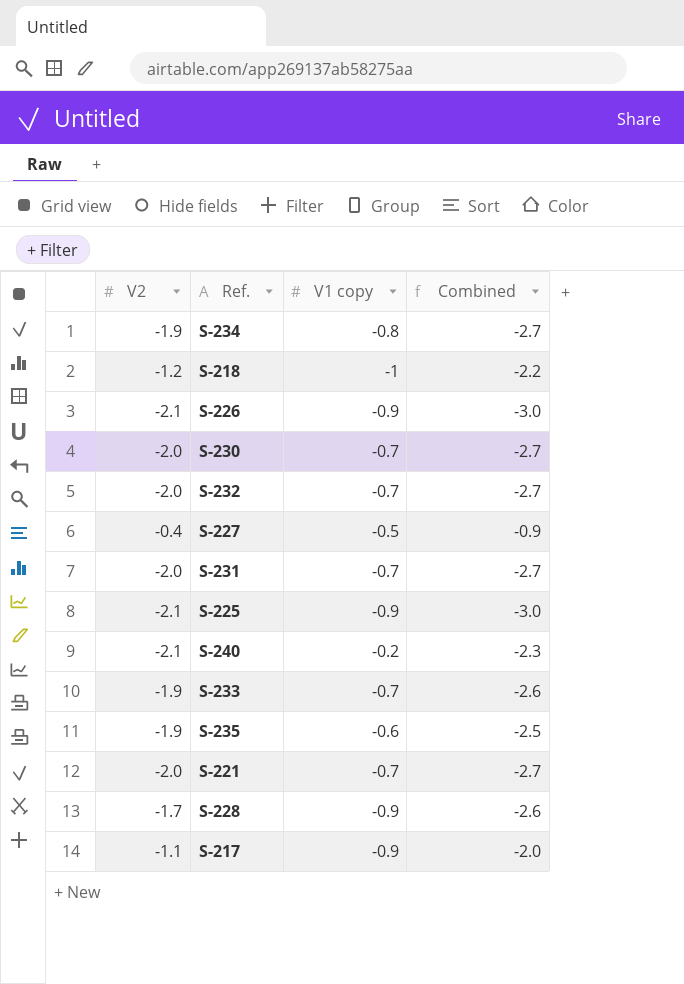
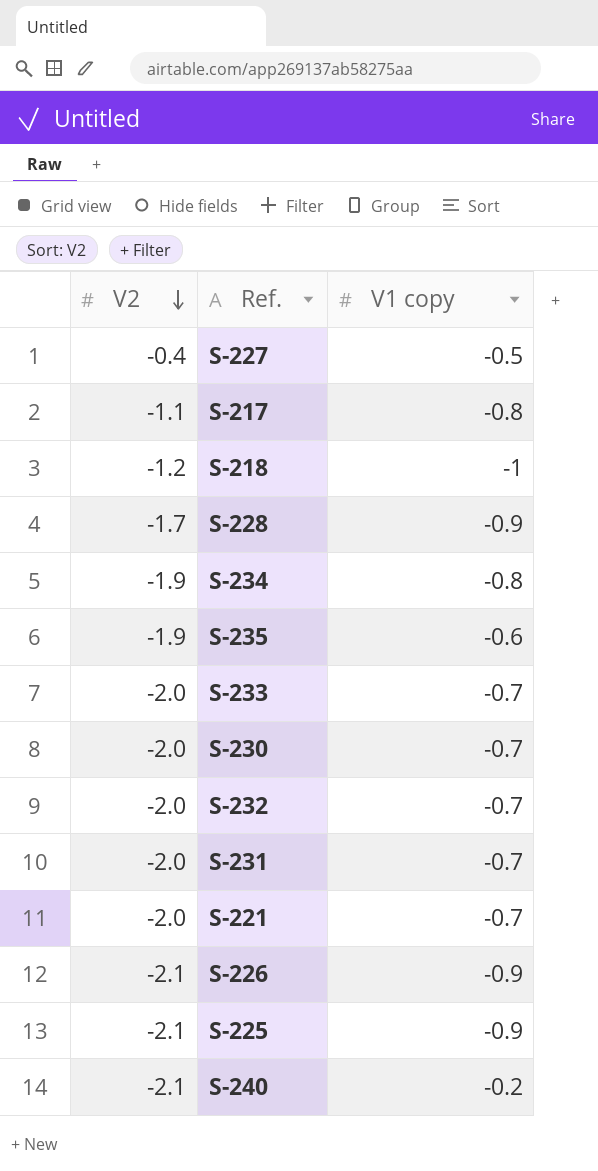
row order: none -> V2 descending
column Combined | formula: [V2] + [V1 copy] -> none
S-217 | V1 copy: -0.9 -> -0.8
S-233 | V2: -1.9 -> -2.0

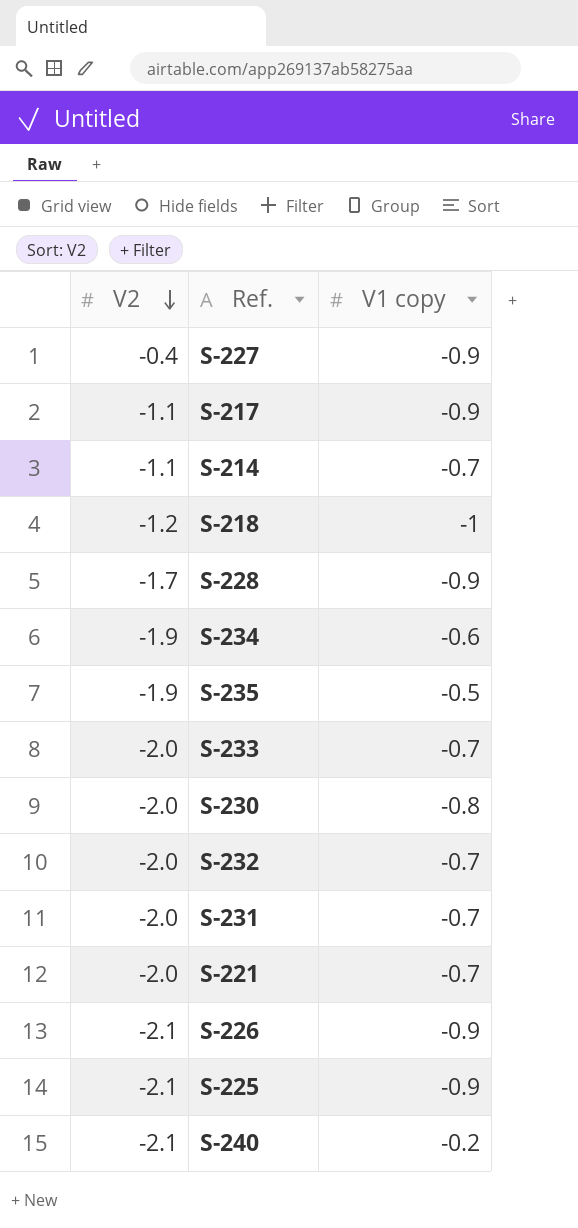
S-227 | V1 copy: -0.5 -> -0.9
S-217 | V1 copy: -0.8 -> -0.9
row S-214: none -> -1.1 | -0.7
S-234 | V1 copy: -0.8 -> -0.6
S-235 | V1 copy: -0.6 -> -0.5
S-230 | V1 copy: -0.7 -> -0.8

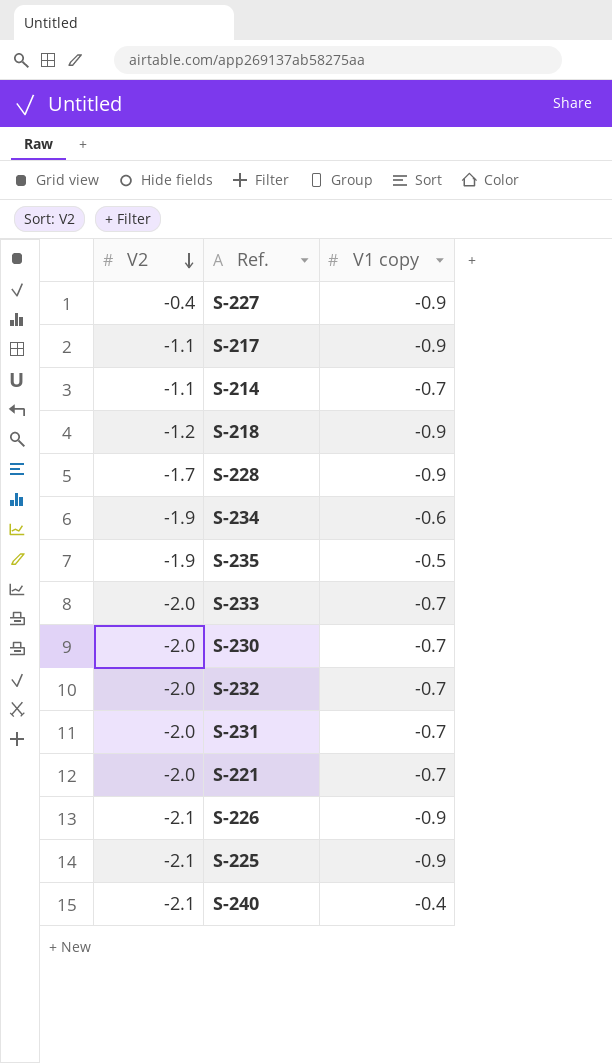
S-218 | V1 copy: -1 -> -0.9
S-230 | V1 copy: -0.8 -> -0.7
S-240 | V1 copy: -0.2 -> -0.4

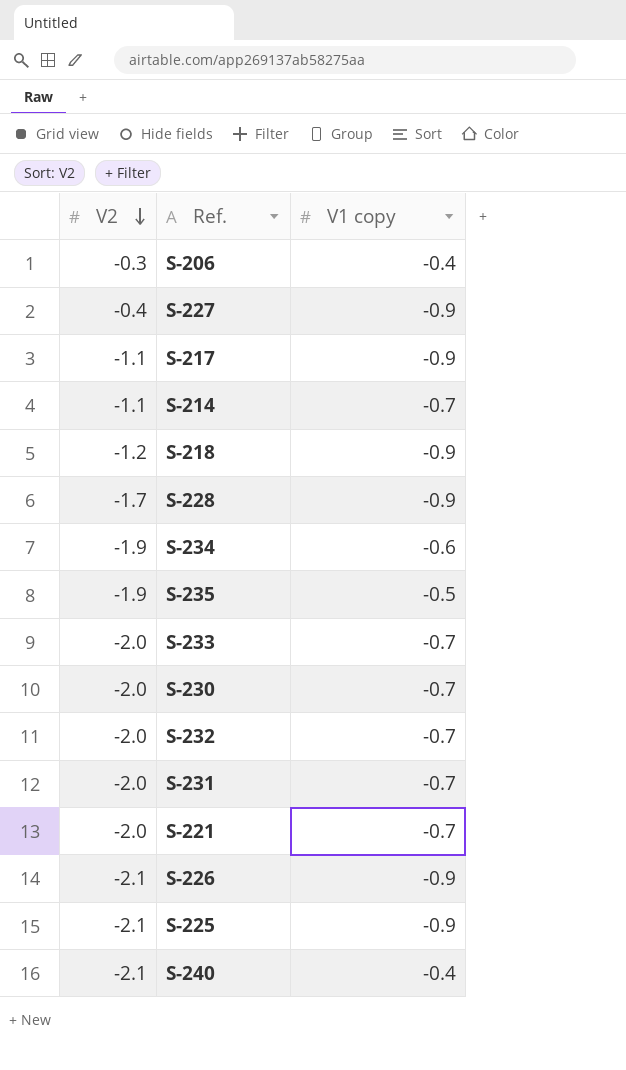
row S-206: none -> -0.3 | -0.4

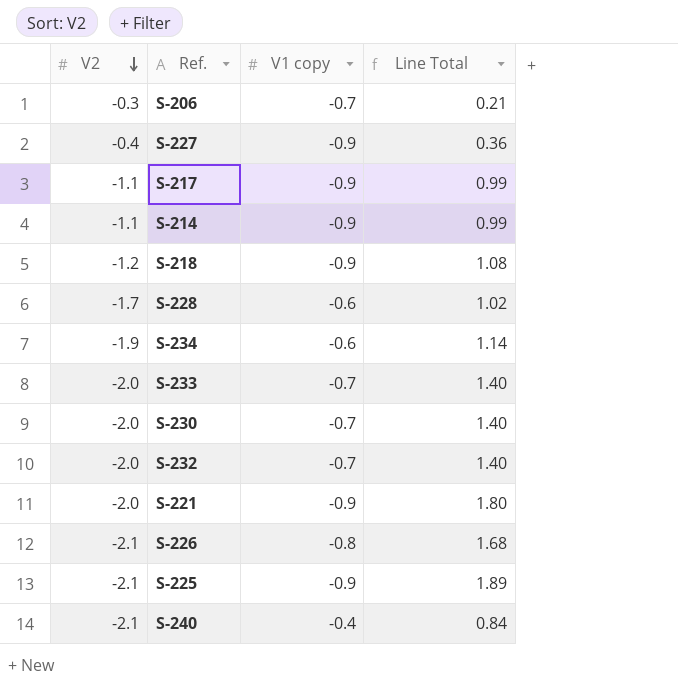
column Line Total | formula: none -> [V2] * [V1 copy]
row S-235: -1.9 | -0.5 -> none
row S-231: -2.0 | -0.7 -> none
S-206 | V1 copy: -0.4 -> -0.7
S-214 | V1 copy: -0.7 -> -0.9
S-228 | V1 copy: -0.9 -> -0.6
S-221 | V1 copy: -0.7 -> -0.9
S-226 | V1 copy: -0.9 -> -0.8

